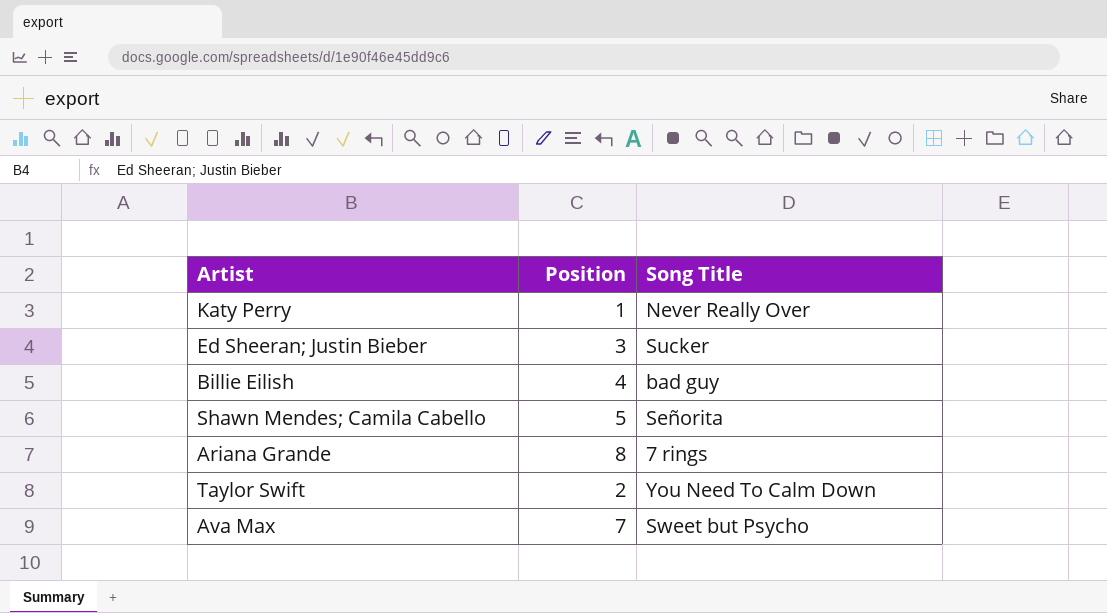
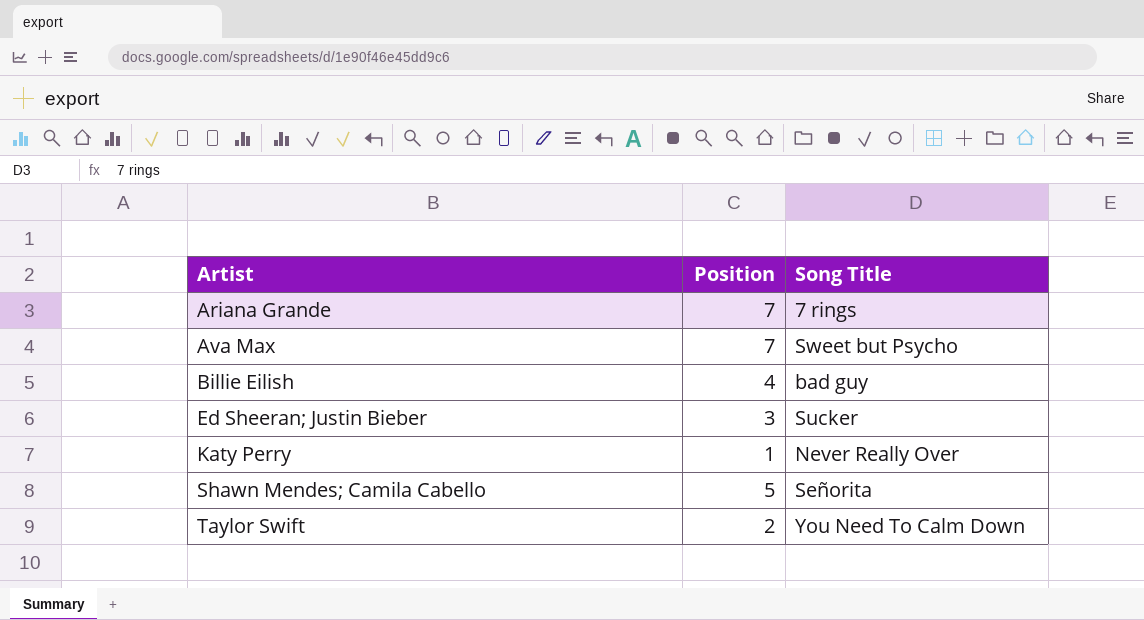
row order: none -> Artist ascending
Ariana Grande | Position: 8 -> 7

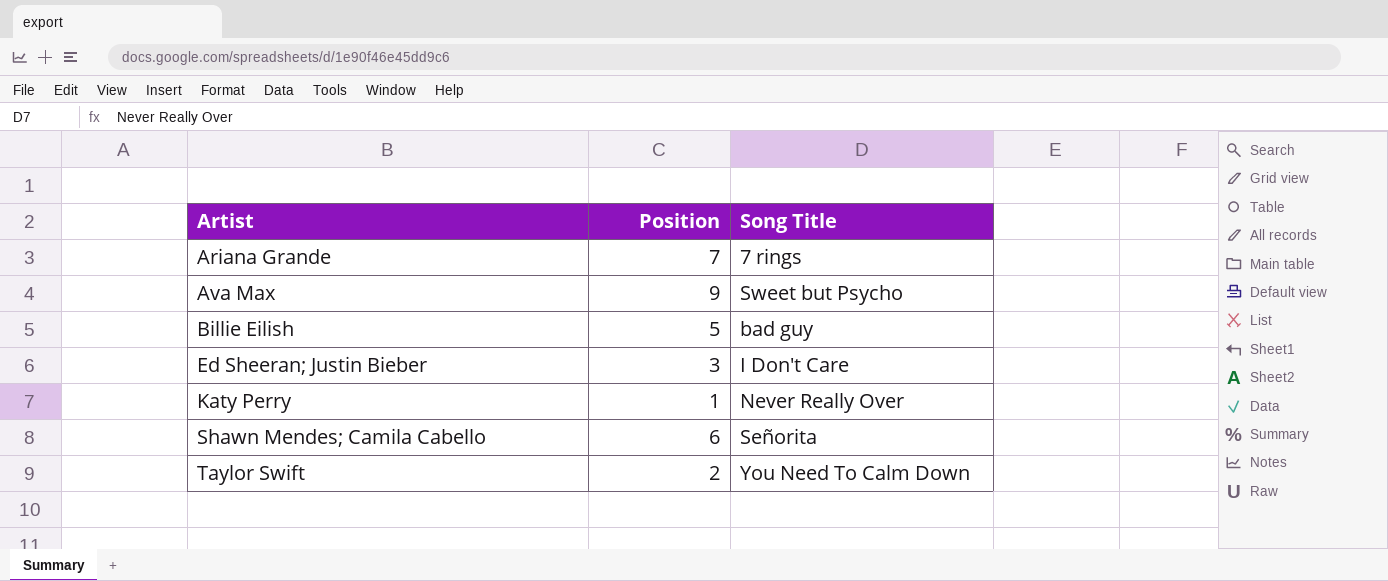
Ava Max | Position: 7 -> 9
Billie Eilish | Position: 4 -> 5
Ed Sheeran; Justin Bieber | Song Title: Sucker -> I Don't Care
Shawn Mendes; Camila Cabello | Position: 5 -> 6

